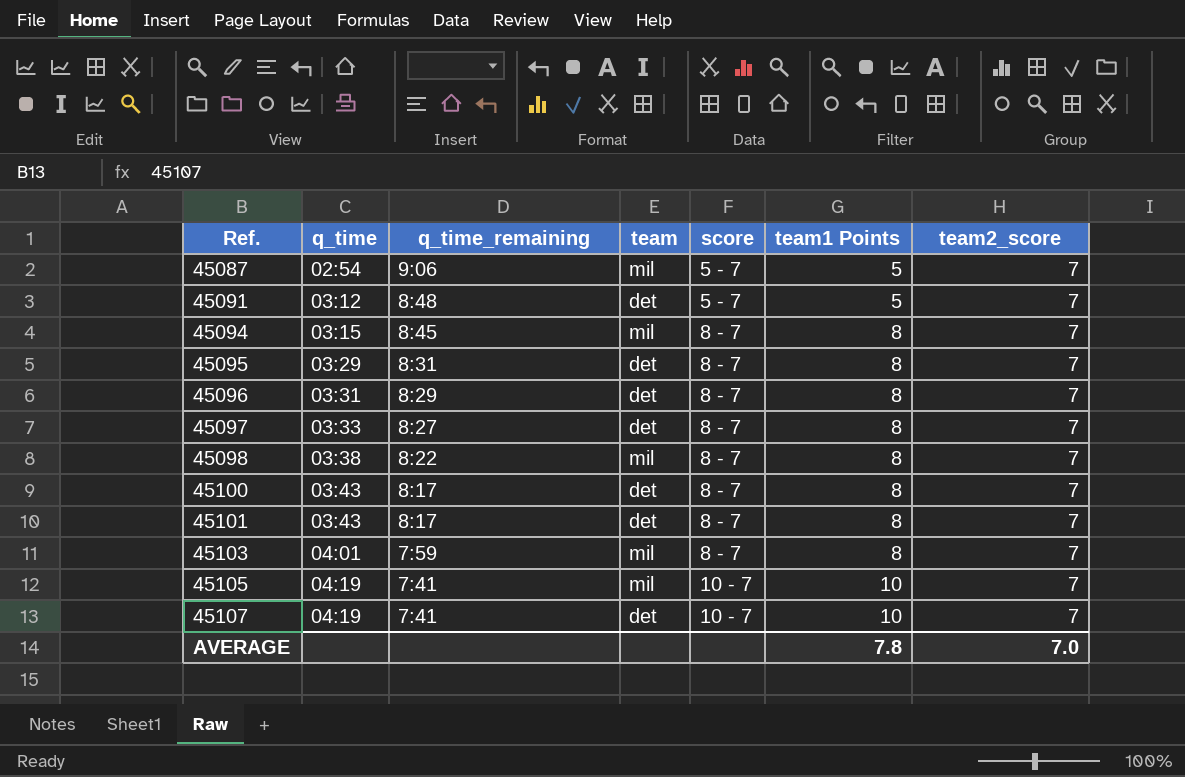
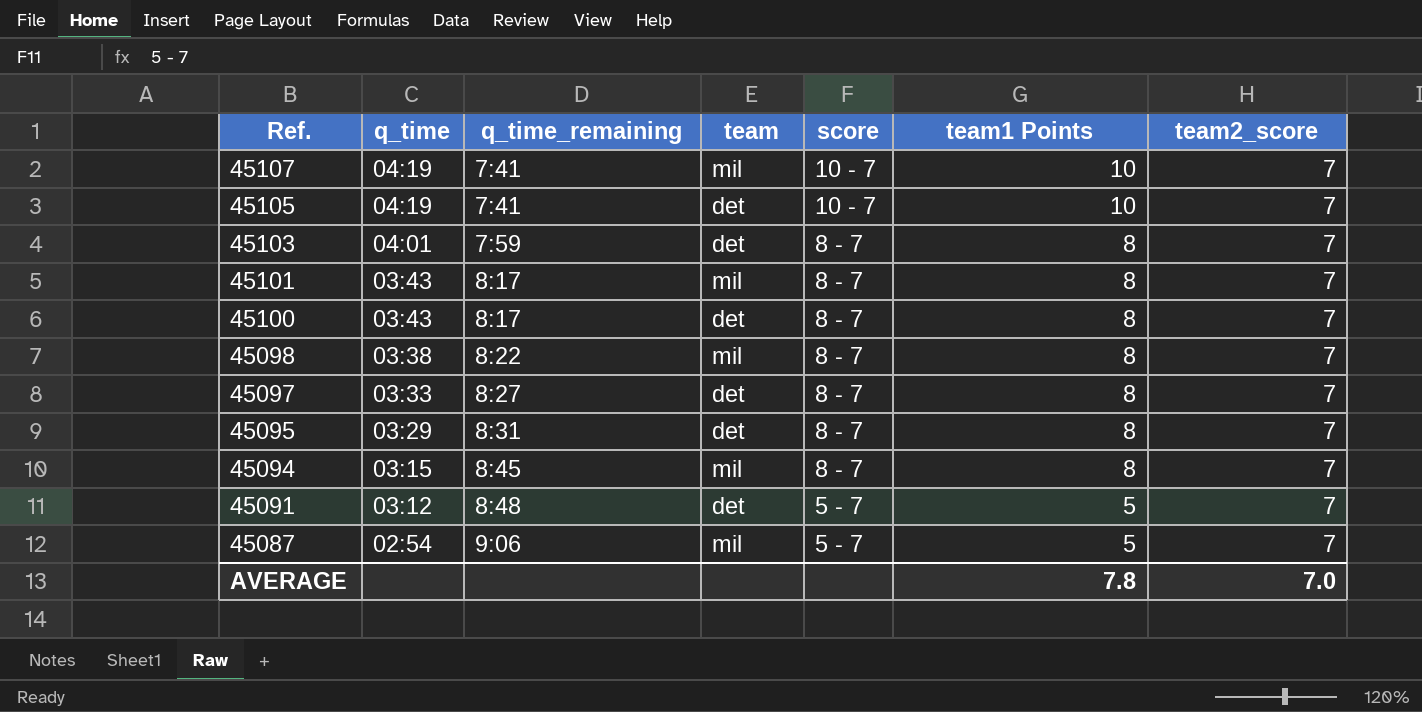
row order: Ref. ascending -> Ref. descending
row 45096: 03:31 | 8:29 | det | 8 - 7 | 8 | 7 -> none
45107 | team: det -> mil
45105 | team: mil -> det
45103 | team: mil -> det
45101 | team: det -> mil

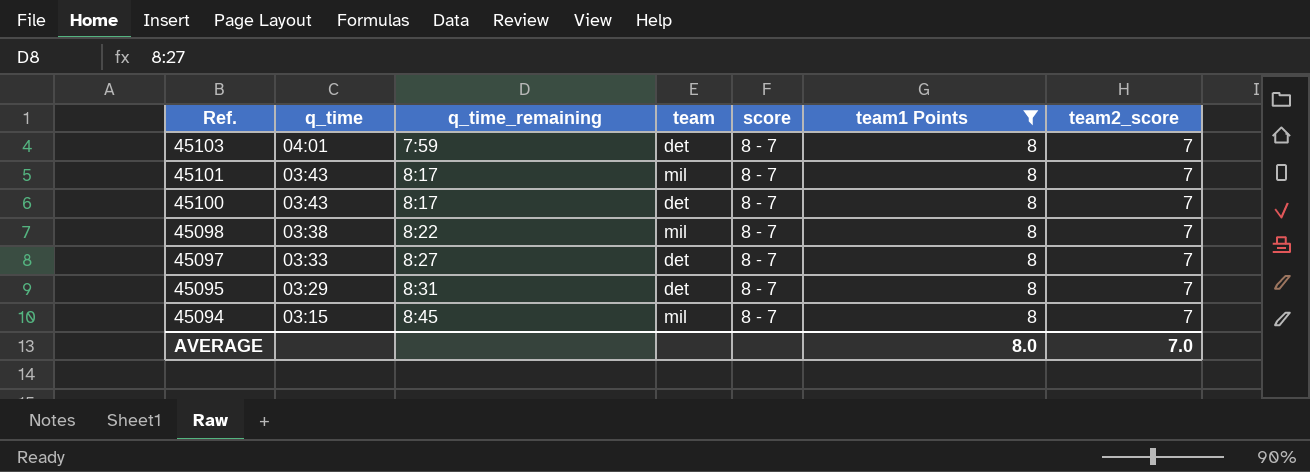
filter: none -> team1 Points = 8
AVERAGE | team1 Points: 7.8 -> 8.0

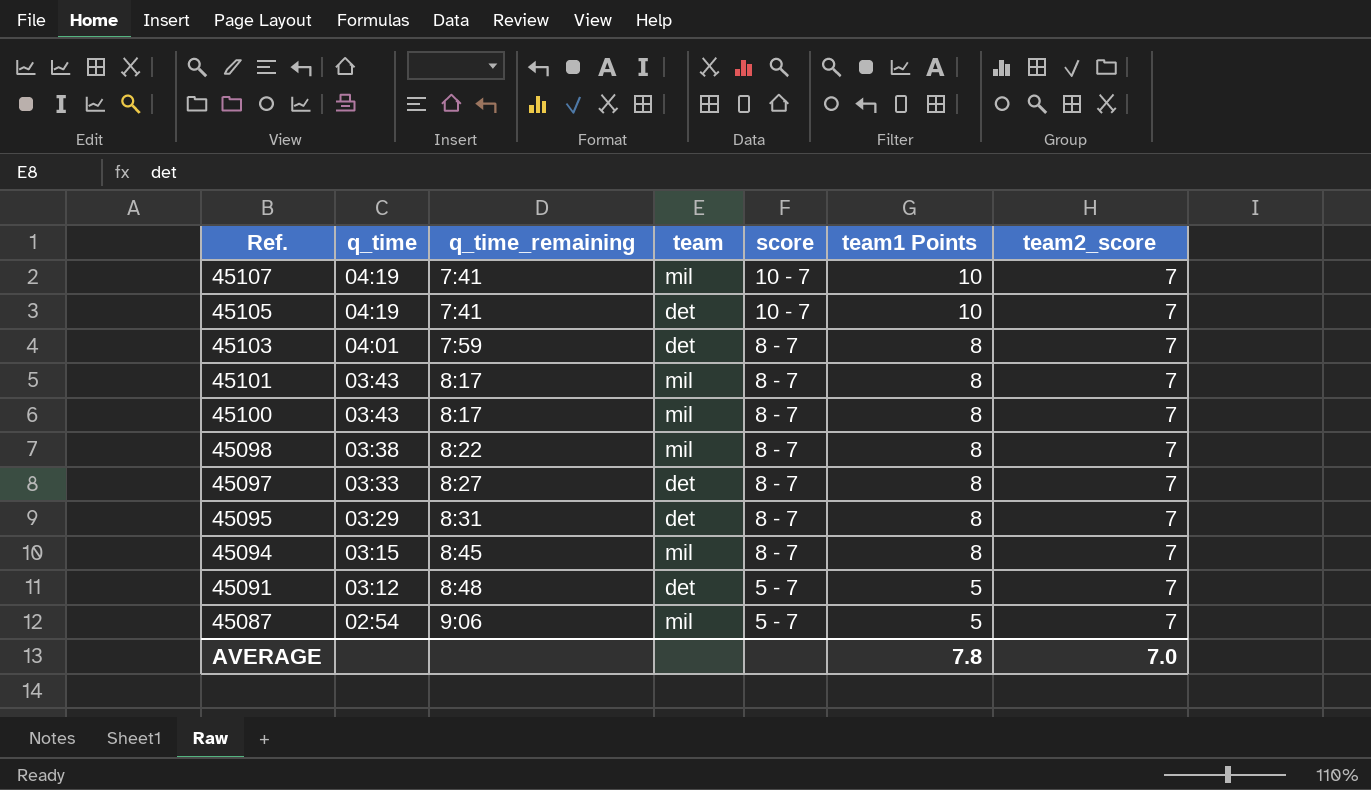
filter: team1 Points = 8 -> none
45100 | team: det -> mil
AVERAGE | team1 Points: 8.0 -> 7.8

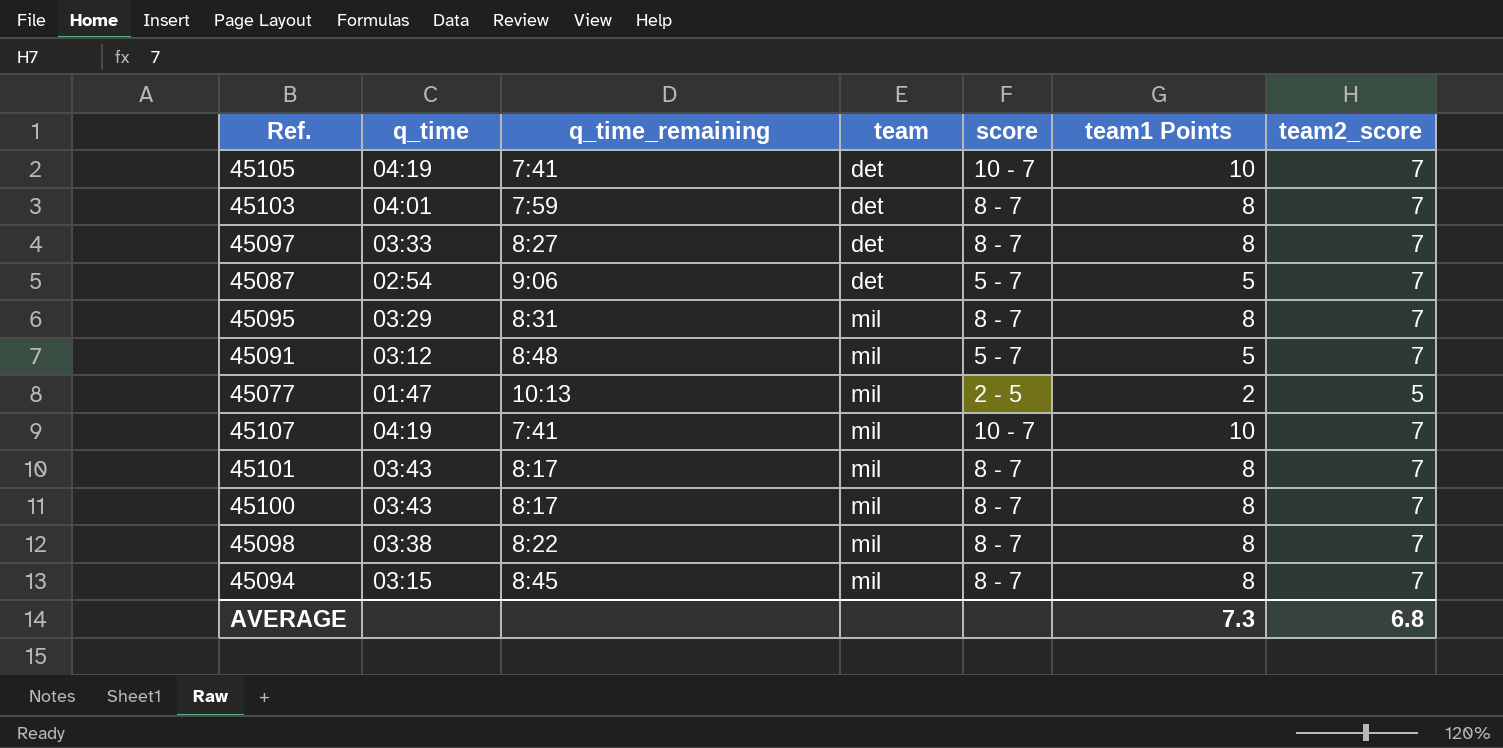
row order: Ref. descending -> team ascending
45087 | team: mil -> det
45095 | team: det -> mil
45091 | team: det -> mil
row 45077: none -> 01:47 | 10:13 | mil | 2 - 5 | 2 | 5
AVERAGE | team1 Points: 7.8 -> 7.3
AVERAGE | team2_score: 7.0 -> 6.8

